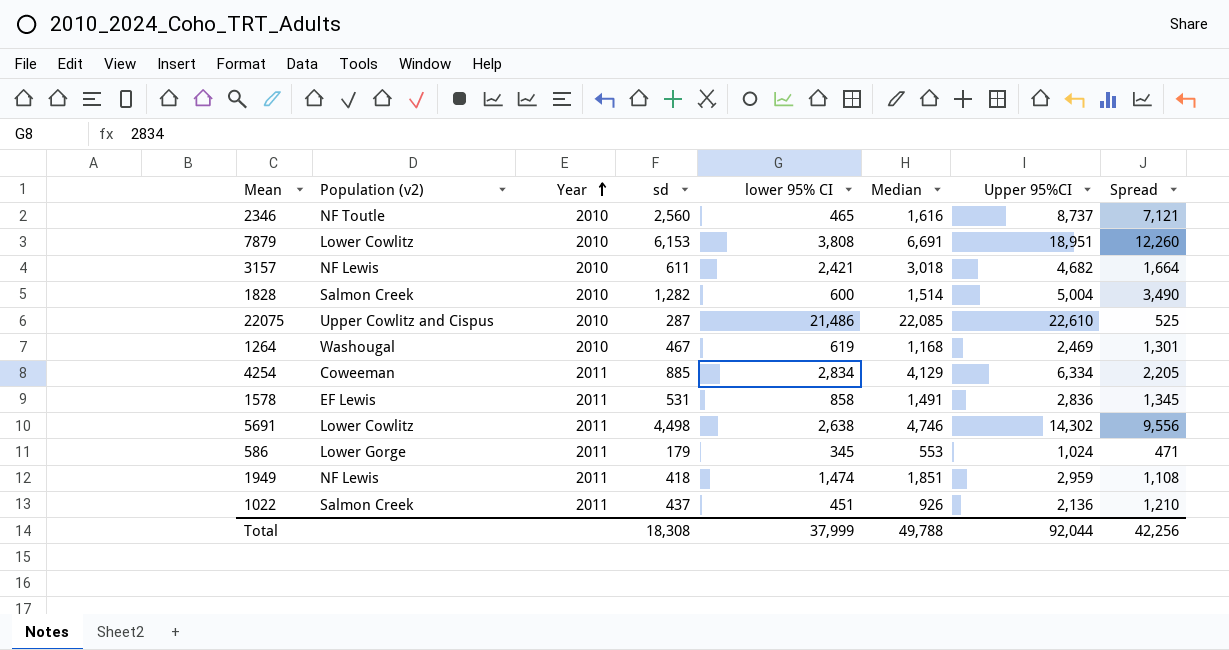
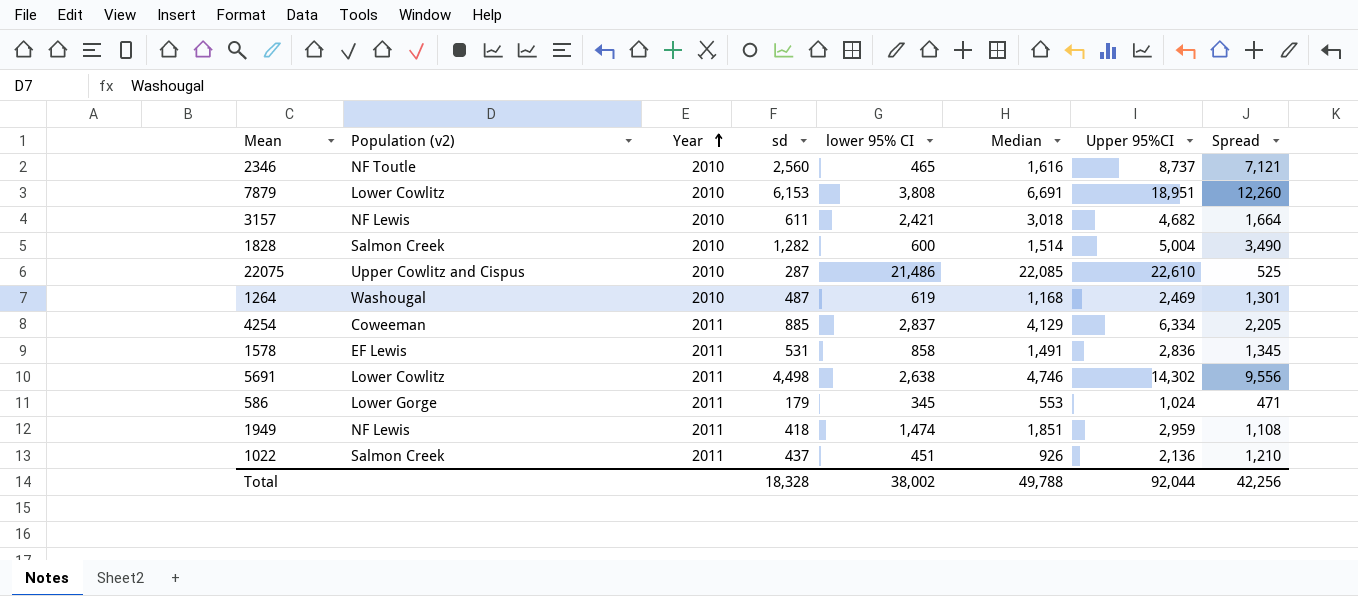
1264 | sd: 467 -> 487
4254 | lower 95% CI: 2,834 -> 2,837
Total | sd: 18,308 -> 18,328
Total | lower 95% CI: 37,999 -> 38,002

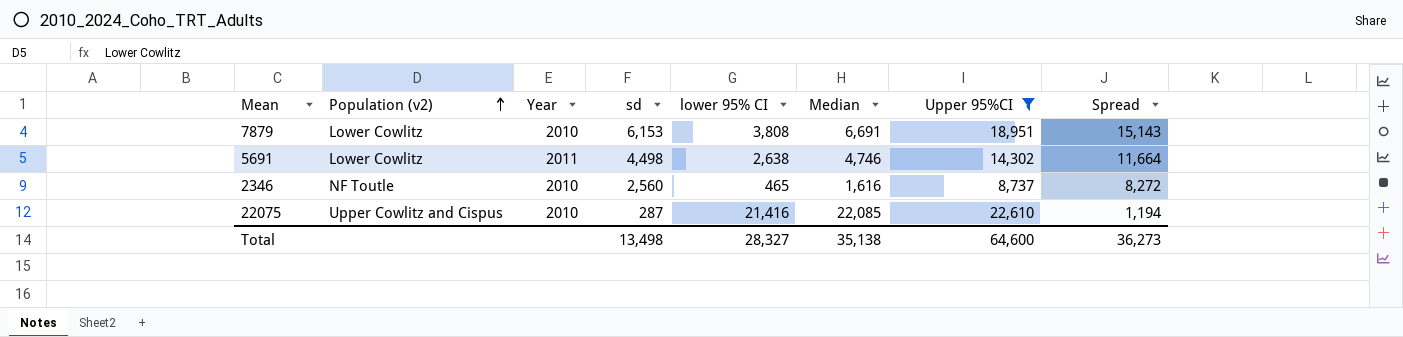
filter: none -> Upper 95%CI >= 8,737
row order: Year ascending -> Population (v2) ascending
column Spread | formula: [Upper 95%CI] - [Median] -> [Upper 95%CI] - [lower 95% CI]
22075 | lower 95% CI: 21,486 -> 21,416
Total | sd: 18,328 -> 13,498
Total | lower 95% CI: 38,002 -> 28,327
Total | Median: 49,788 -> 35,138
Total | Upper 95%CI: 92,044 -> 64,600
Total | Spread: 42,256 -> 36,273

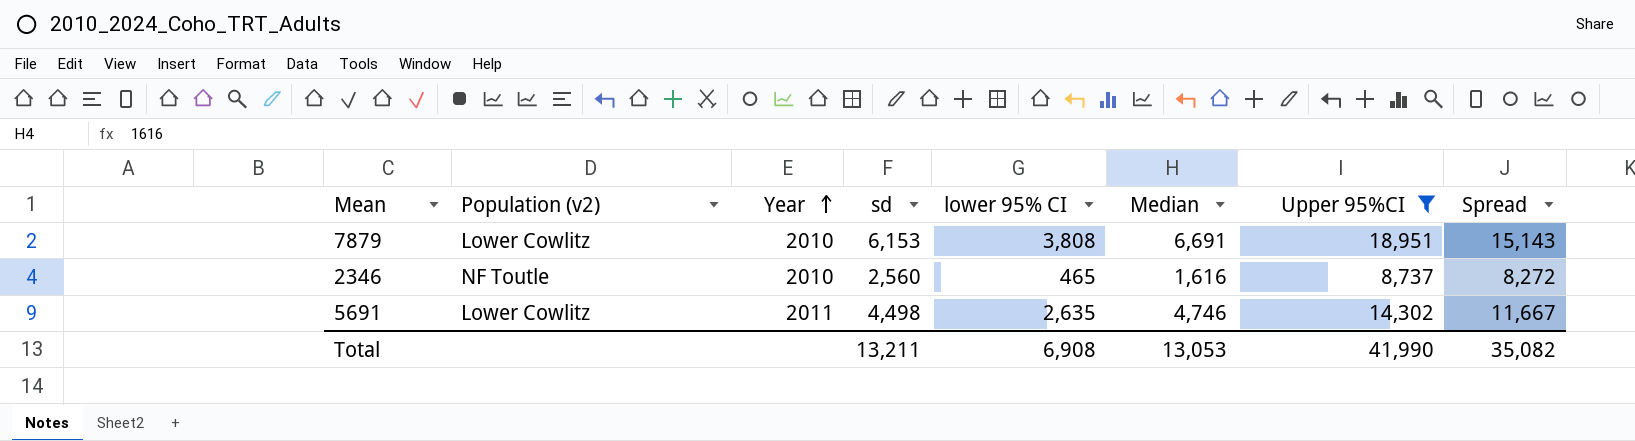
row order: Population (v2) ascending -> Year ascending
row 22075: Upper Cowlitz and Cispus | 2010 | 287 | 21,416 | 22,085 | 22,610 | 1,194 -> none
5691 | lower 95% CI: 2,638 -> 2,635
5691 | Spread: 11,664 -> 11,667
Total | sd: 13,498 -> 13,211
Total | lower 95% CI: 28,327 -> 6,908
Total | Median: 35,138 -> 13,053
Total | Upper 95%CI: 64,600 -> 41,990
Total | Spread: 36,273 -> 35,082

